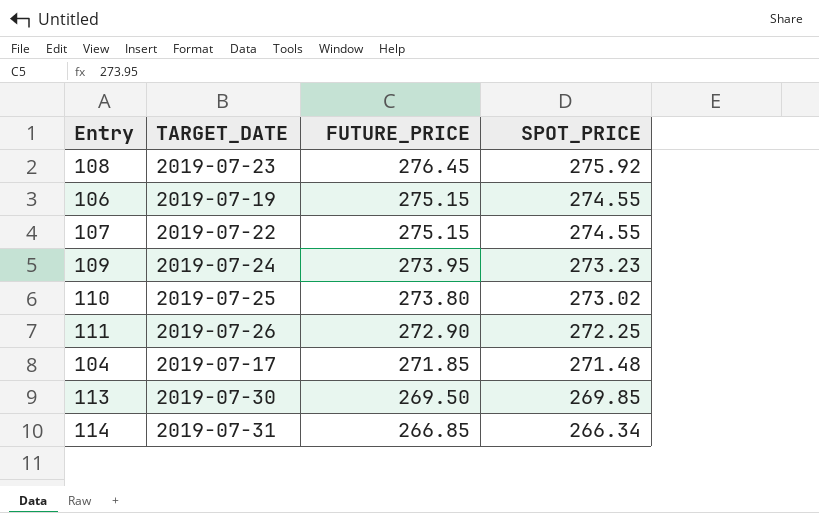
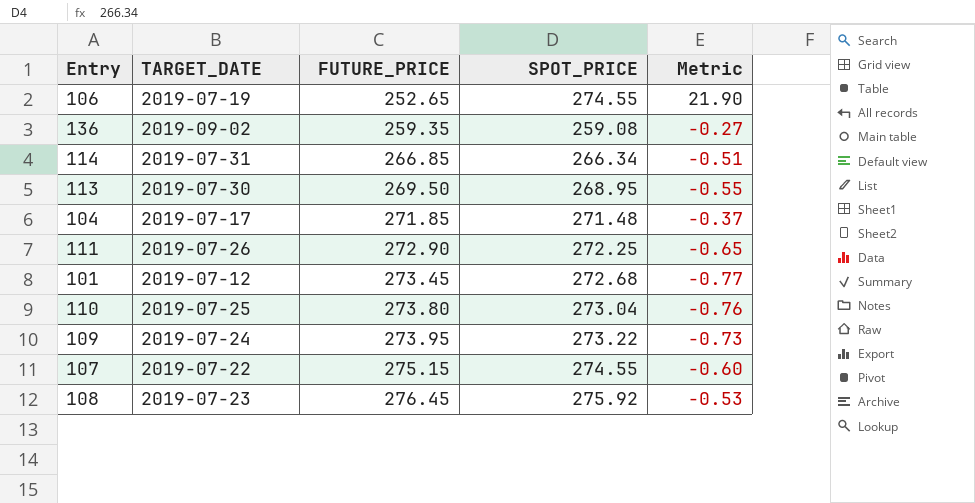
row order: FUTURE_PRICE descending -> FUTURE_PRICE ascending
column Metric | formula: none -> [SPOT_PRICE] - [FUTURE_PRICE]
106 | FUTURE_PRICE: 275.15 -> 252.65
row 136: none -> 2019-09-02 | 259.35 | 259.08 | -0.27
113 | SPOT_PRICE: 269.85 -> 268.95
row 101: none -> 2019-07-12 | 273.45 | 272.68 | -0.77
110 | SPOT_PRICE: 273.02 -> 273.04
109 | SPOT_PRICE: 273.23 -> 273.22

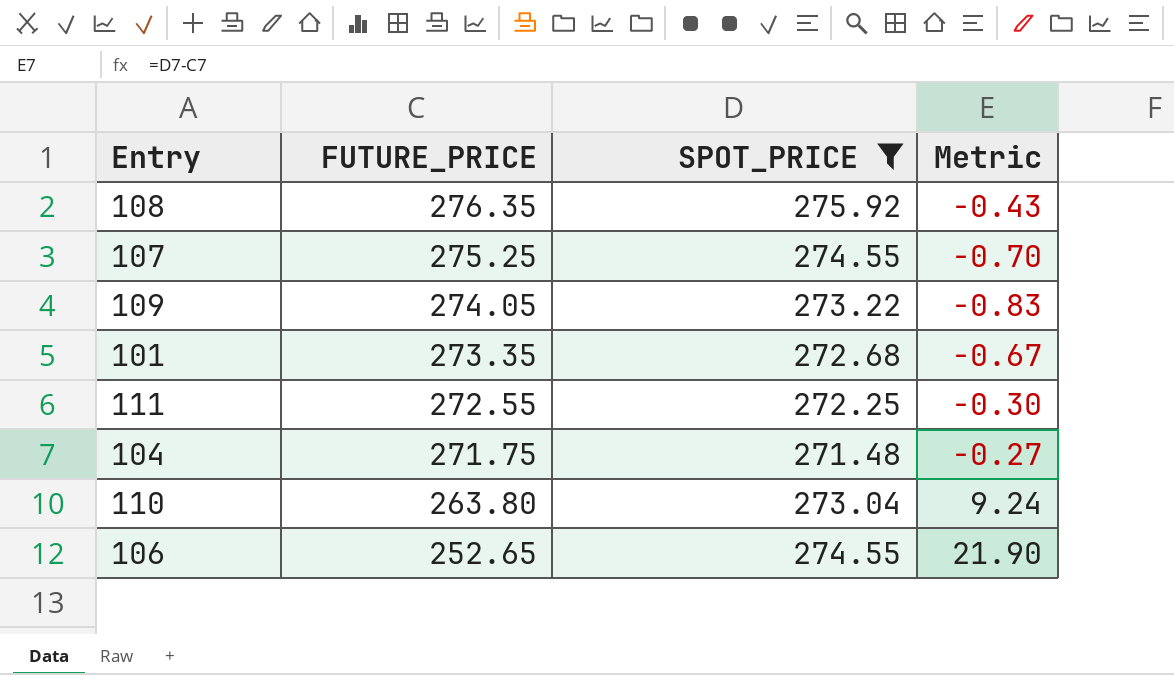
filter: none -> SPOT_PRICE >= 271.48
row order: FUTURE_PRICE ascending -> FUTURE_PRICE descending
column TARGET_DATE | position: 2 -> none
108 | FUTURE_PRICE: 276.45 -> 276.35
108 | Metric: -0.53 -> -0.43
107 | FUTURE_PRICE: 275.15 -> 275.25
107 | Metric: -0.60 -> -0.70
109 | FUTURE_PRICE: 273.95 -> 274.05
109 | Metric: -0.73 -> -0.83
101 | FUTURE_PRICE: 273.45 -> 273.35
101 | Metric: -0.77 -> -0.67
111 | FUTURE_PRICE: 272.90 -> 272.55
111 | Metric: -0.65 -> -0.30
104 | FUTURE_PRICE: 271.85 -> 271.75
104 | Metric: -0.37 -> -0.27
110 | FUTURE_PRICE: 273.80 -> 263.80
110 | Metric: -0.76 -> 9.24

